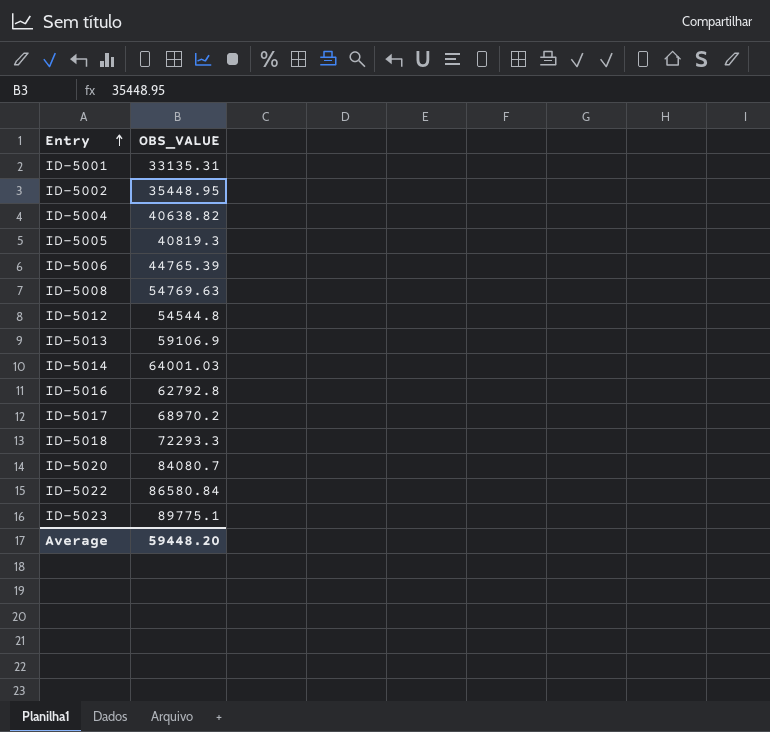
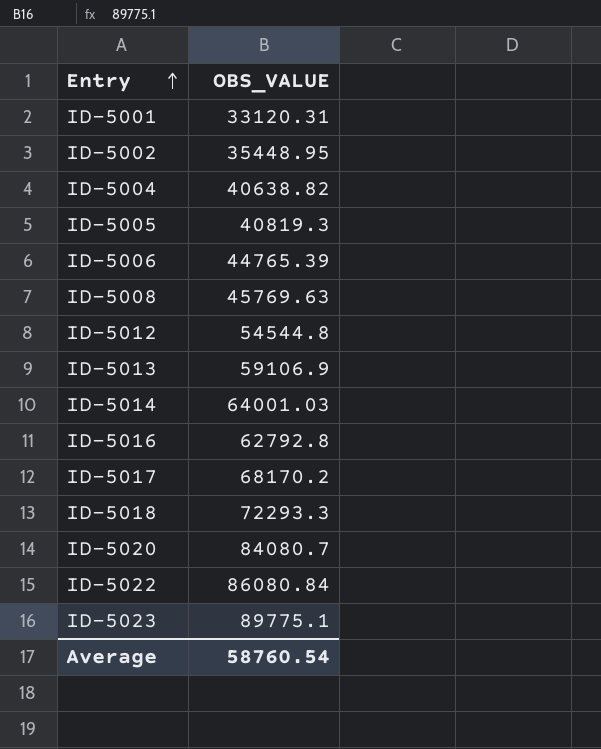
ID-5001 | OBS_VALUE: 33135.31 -> 33120.31
ID-5008 | OBS_VALUE: 54769.63 -> 45769.63
ID-5017 | OBS_VALUE: 68970.2 -> 68170.2
ID-5022 | OBS_VALUE: 86580.84 -> 86080.84
Average | OBS_VALUE: 59448.20 -> 58760.54

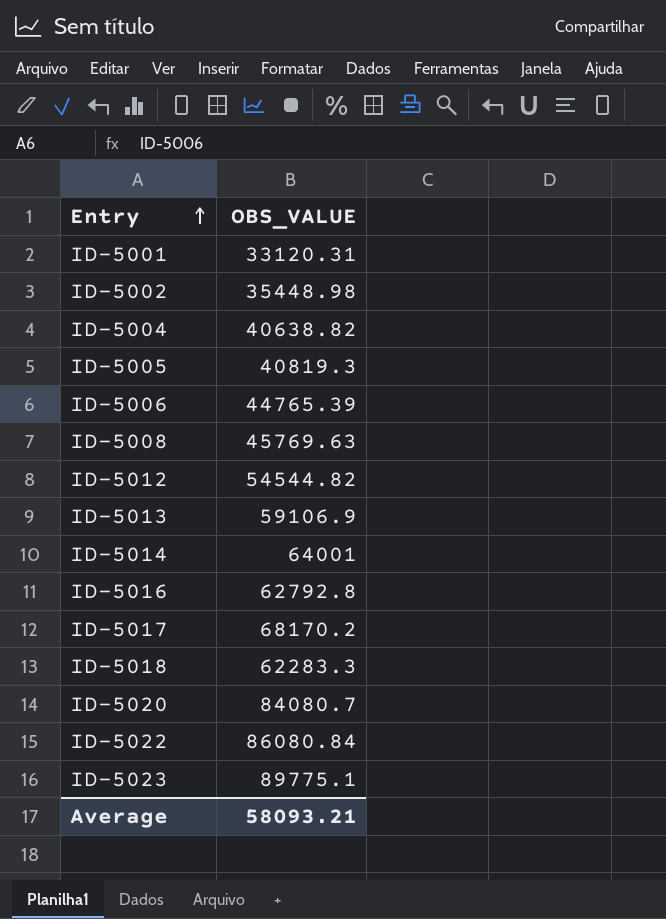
ID-5002 | OBS_VALUE: 35448.95 -> 35448.98
ID-5012 | OBS_VALUE: 54544.8 -> 54544.82
ID-5014 | OBS_VALUE: 64001.03 -> 64001
ID-5018 | OBS_VALUE: 72293.3 -> 62283.3
Average | OBS_VALUE: 58760.54 -> 58093.21

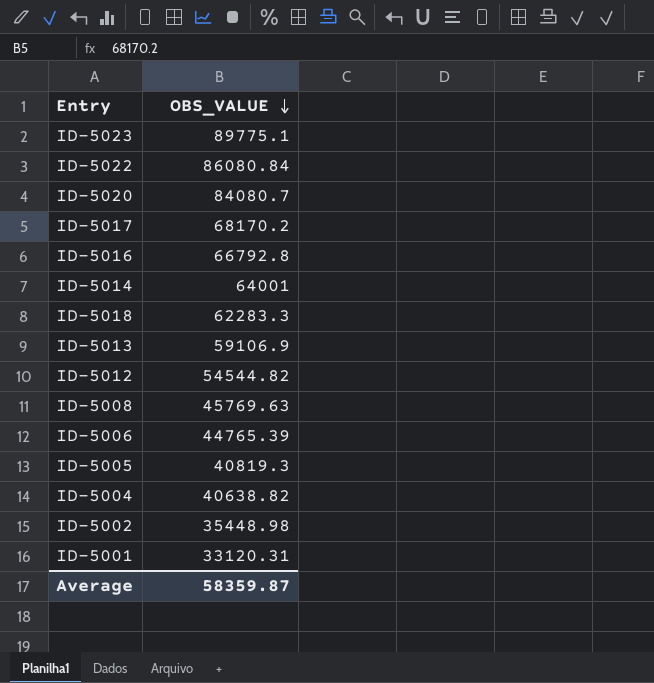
row order: Entry ascending -> OBS_VALUE descending
ID-5016 | OBS_VALUE: 62792.8 -> 66792.8
Average | OBS_VALUE: 58093.21 -> 58359.87

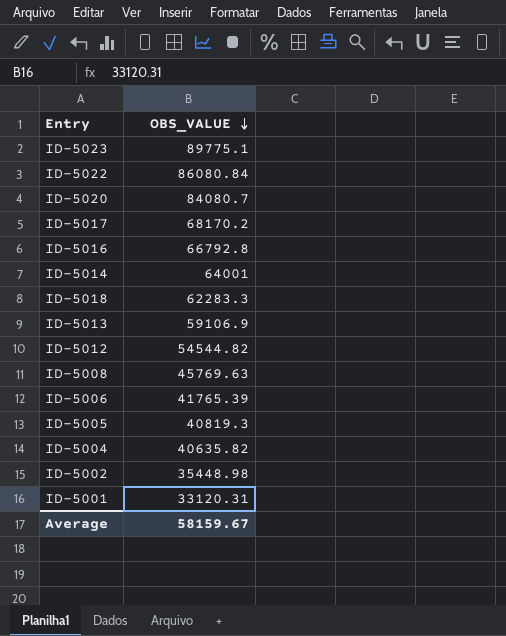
ID-5006 | OBS_VALUE: 44765.39 -> 41765.39
ID-5004 | OBS_VALUE: 40638.82 -> 40635.82
Average | OBS_VALUE: 58359.87 -> 58159.67

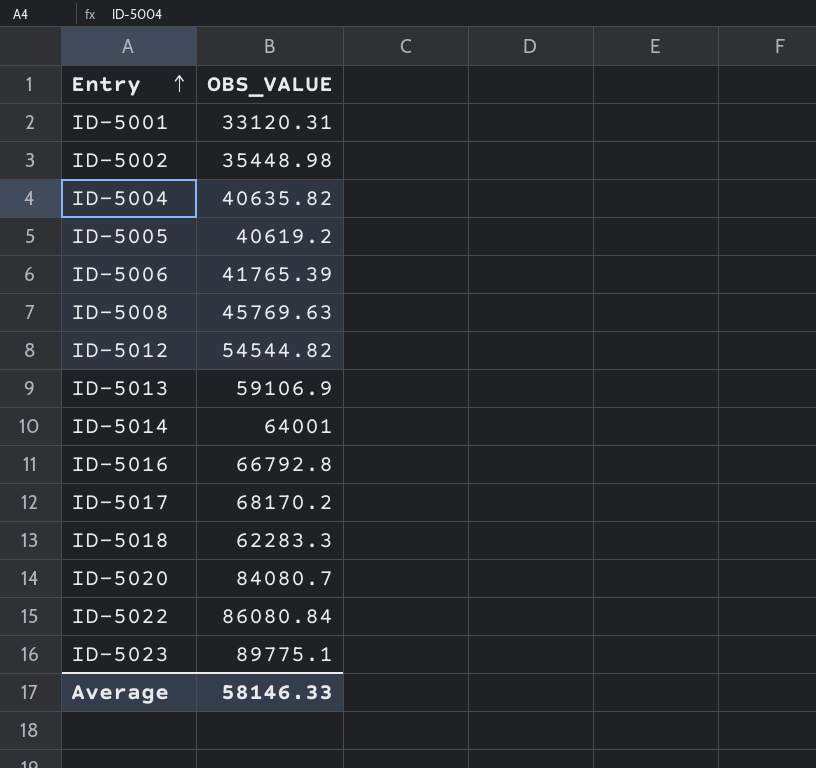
row order: OBS_VALUE descending -> Entry ascending
ID-5005 | OBS_VALUE: 40819.3 -> 40619.2
Average | OBS_VALUE: 58159.67 -> 58146.33

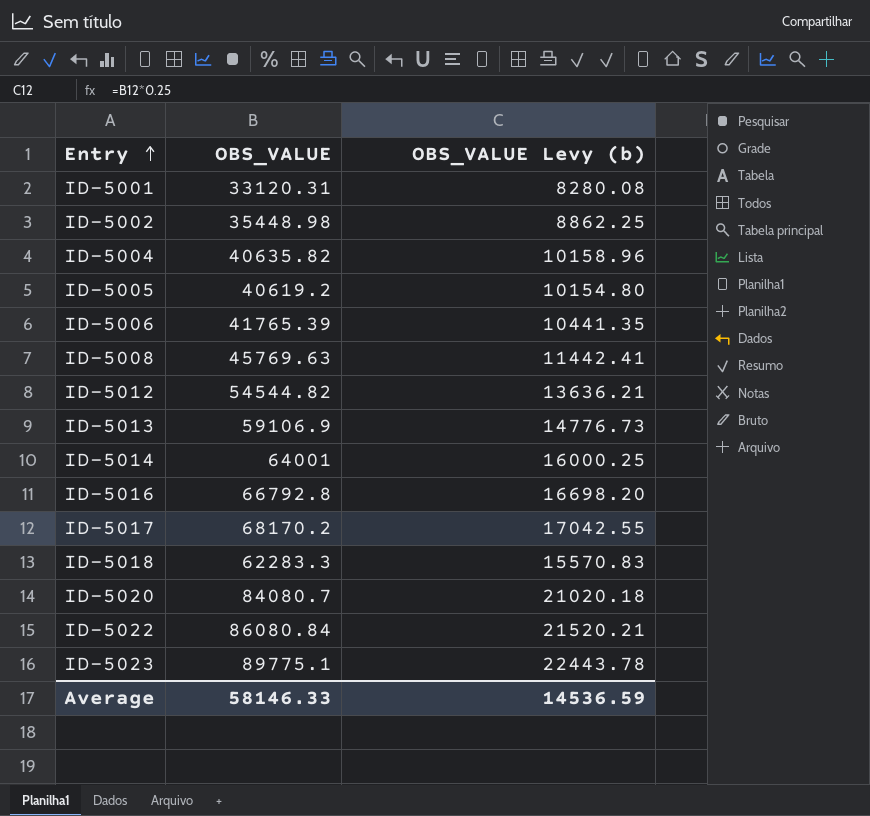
column OBS_VALUE Levy (b) | formula: none -> [OBS_VALUE] * 0.25

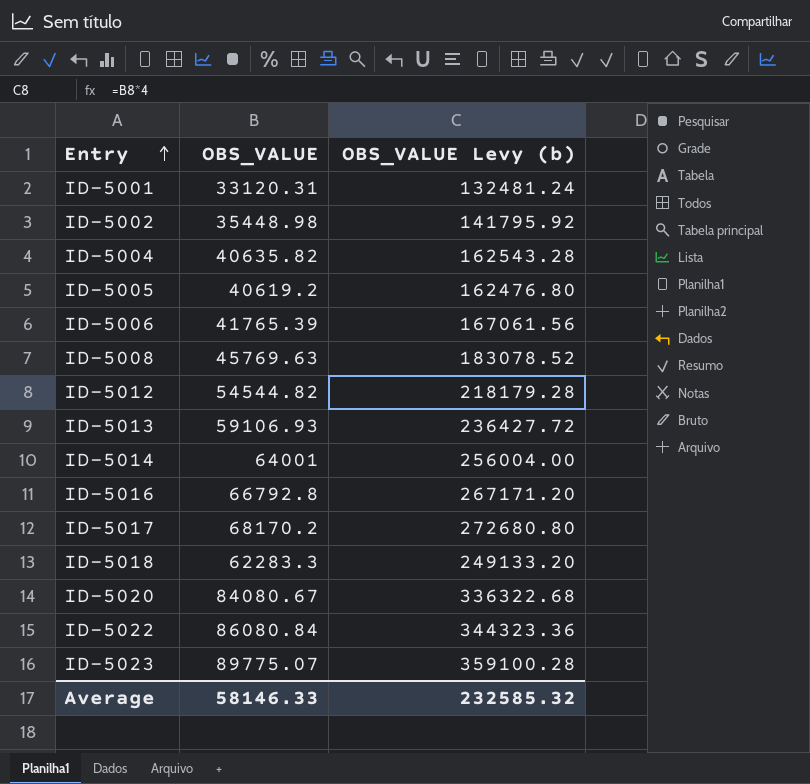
column OBS_VALUE Levy (b) | formula: [OBS_VALUE] * 0.25 -> [OBS_VALUE] * 4
ID-5013 | OBS_VALUE: 59106.9 -> 59106.93
ID-5020 | OBS_VALUE: 84080.7 -> 84080.67
ID-5023 | OBS_VALUE: 89775.1 -> 89775.07
Average | OBS_VALUE Levy (b): 14536.59 -> 232585.32

